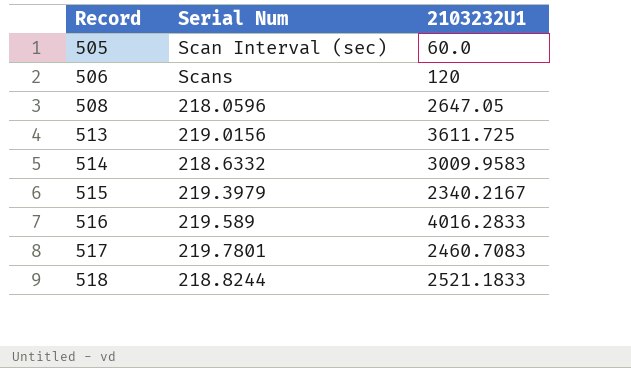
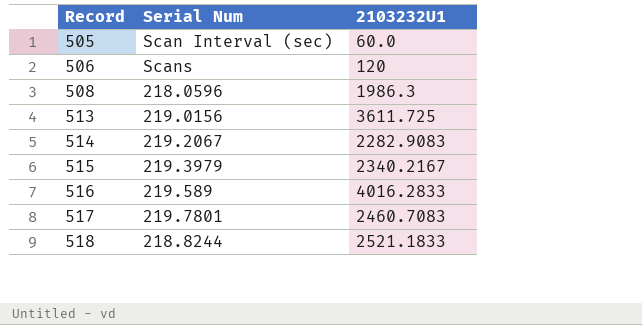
508 | 2103232U1: 2647.05 -> 1986.3
514 | Serial Num: 218.6332 -> 219.2067
514 | 2103232U1: 3009.9583 -> 2282.9083

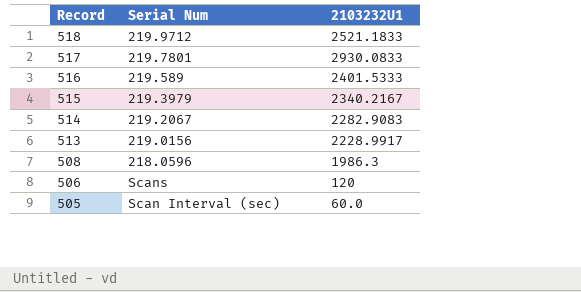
row order: Record ascending -> Record descending
518 | Serial Num: 218.8244 -> 219.9712
517 | 2103232U1: 2460.7083 -> 2930.0833
516 | 2103232U1: 4016.2833 -> 2401.5333
513 | 2103232U1: 3611.725 -> 2228.9917

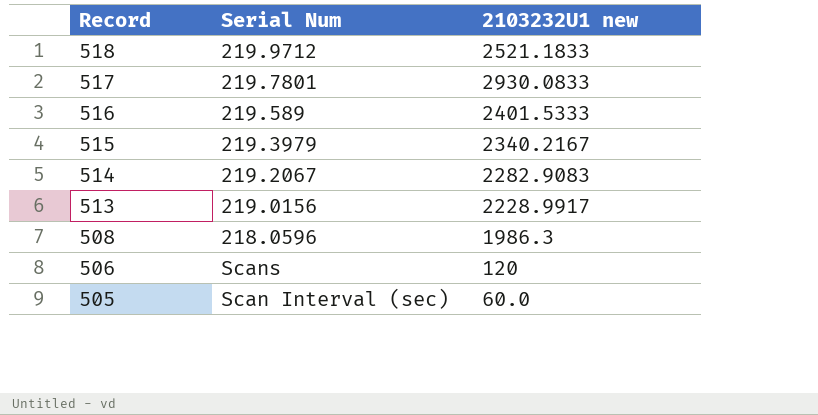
column name: 2103232U1 -> 2103232U1 new

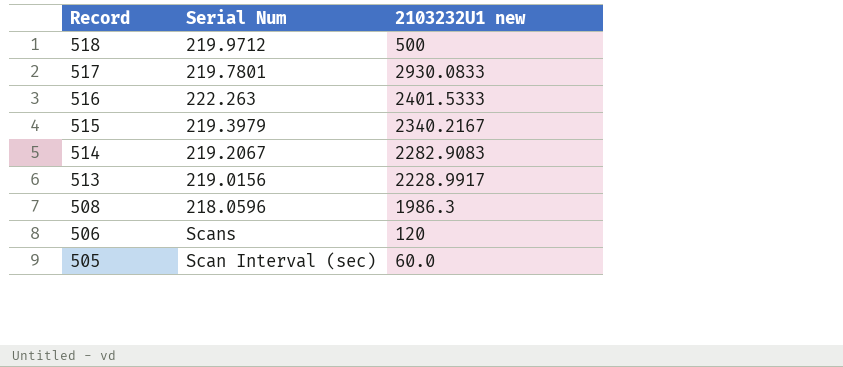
518 | 2103232U1 new: 2521.1833 -> 500
516 | Serial Num: 219.589 -> 222.263

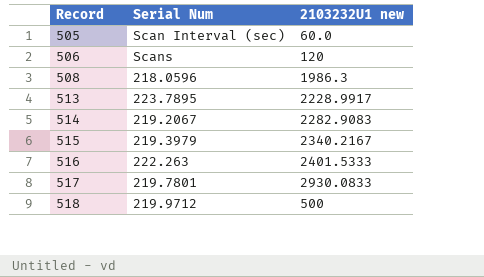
row order: Record descending -> Record ascending
513 | Serial Num: 219.0156 -> 223.7895

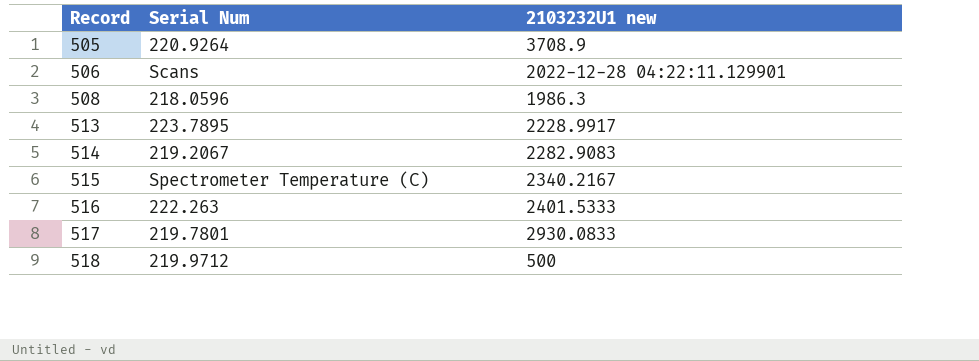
505 | Serial Num: Scan Interval (sec) -> 220.9264
505 | 2103232U1 new: 60.0 -> 3708.9
506 | 2103232U1 new: 120 -> 2022-12-28 04:22:11.129901
515 | Serial Num: 219.3979 -> Spectrometer Temperature (C)

